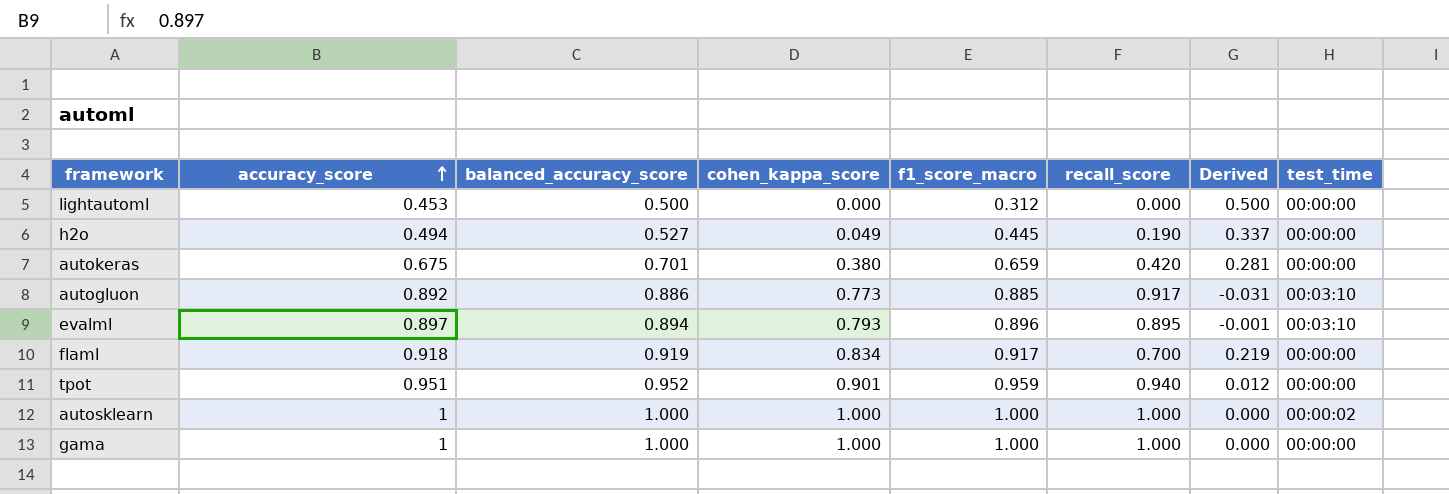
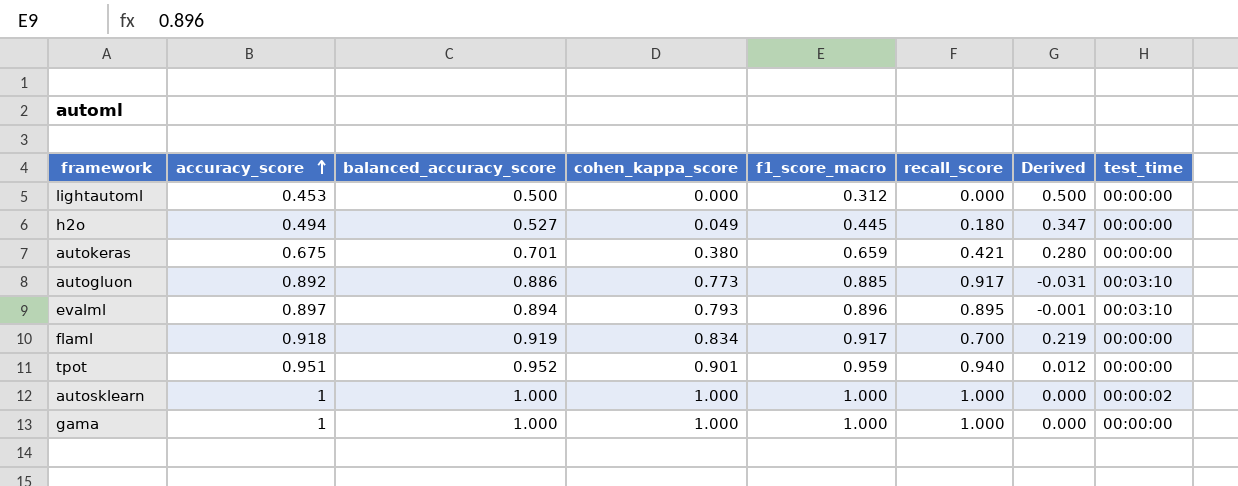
h2o | recall_score: 0.190 -> 0.180
h2o | Derived: 0.337 -> 0.347
autokeras | recall_score: 0.420 -> 0.421
autokeras | Derived: 0.281 -> 0.280

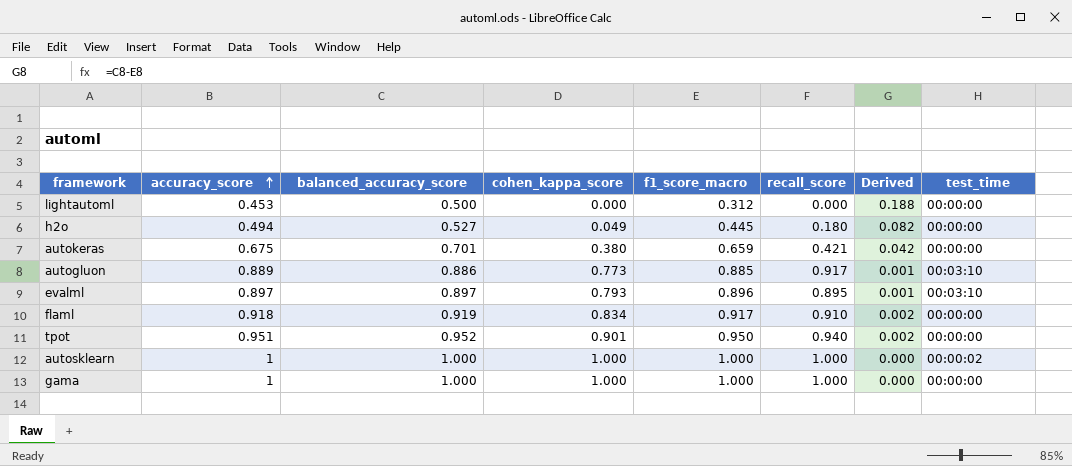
column Derived | formula: [balanced_accuracy_score] - [recall_score] -> [balanced_accuracy_score] - [f1_score_macro]
autogluon | accuracy_score: 0.892 -> 0.889
evalml | balanced_accuracy_score: 0.894 -> 0.897
flaml | recall_score: 0.700 -> 0.910
tpot | f1_score_macro: 0.959 -> 0.950

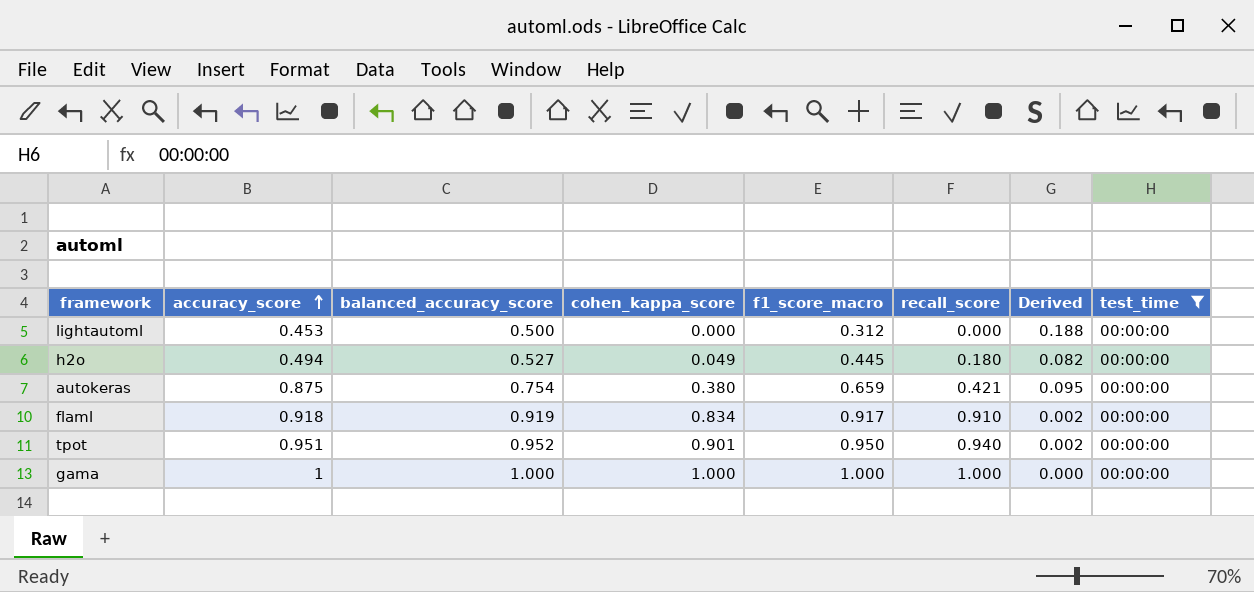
filter: none -> test_time = 00:00:00
autokeras | accuracy_score: 0.675 -> 0.875
autokeras | balanced_accuracy_score: 0.701 -> 0.754
autokeras | Derived: 0.042 -> 0.095

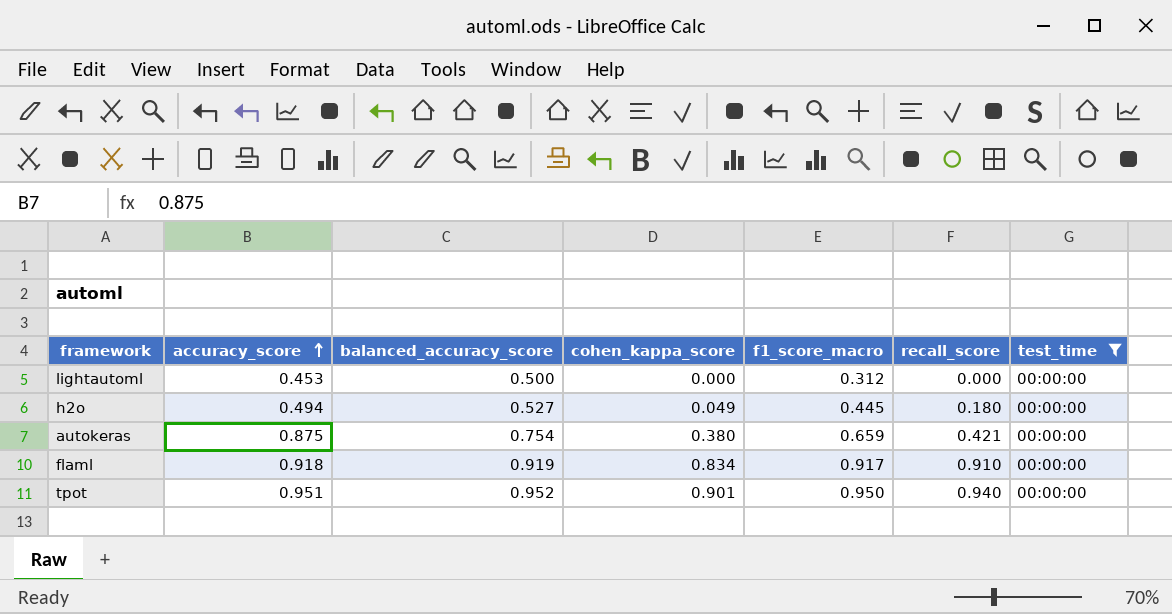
column Derived | formula: [balanced_accuracy_score] - [f1_score_macro] -> none
row gama: 1 | 1.000 | 1.000 | 1.000 | 1.000 | 0.000 | 00:00:00 -> none

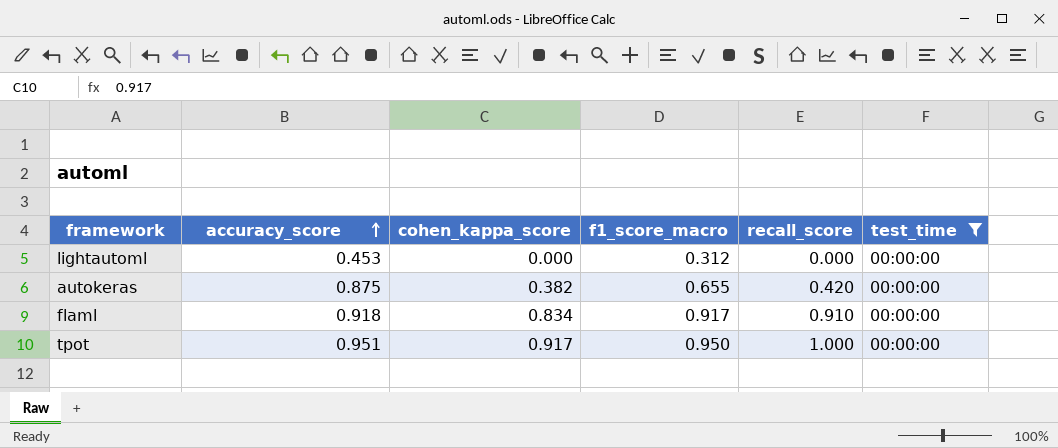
column balanced_accuracy_score | position: 3 -> none
row h2o: 0.494 | 0.527 | 0.049 | 0.445 | 0.180 | 00:00:00 -> none
autokeras | cohen_kappa_score: 0.380 -> 0.382
autokeras | f1_score_macro: 0.659 -> 0.655
autokeras | recall_score: 0.421 -> 0.420
tpot | cohen_kappa_score: 0.901 -> 0.917
tpot | recall_score: 0.940 -> 1.000

